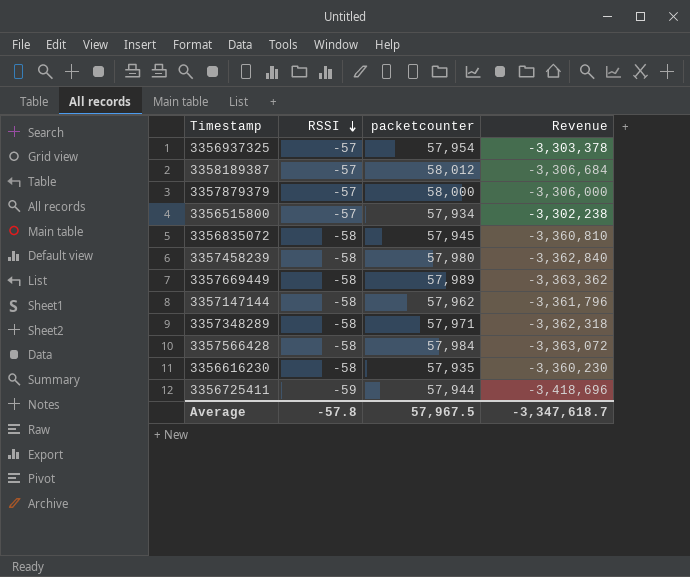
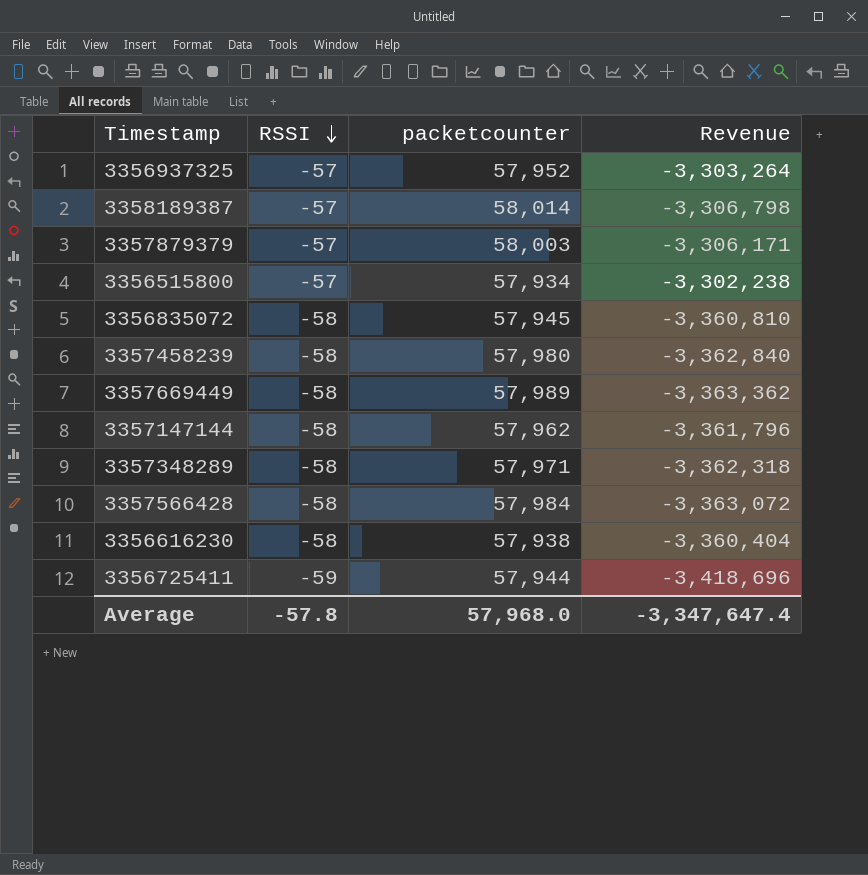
3356937325 | packetcounter: 57,954 -> 57,952
3356937325 | Revenue: -3,303,378 -> -3,303,264
3358189387 | packetcounter: 58,012 -> 58,014
3358189387 | Revenue: -3,306,684 -> -3,306,798
3357879379 | packetcounter: 58,000 -> 58,003
3357879379 | Revenue: -3,306,000 -> -3,306,171
3356616230 | packetcounter: 57,935 -> 57,938
3356616230 | Revenue: -3,360,230 -> -3,360,404
Average | packetcounter: 57,967.5 -> 57,968.0
Average | Revenue: -3,347,618.7 -> -3,347,647.4

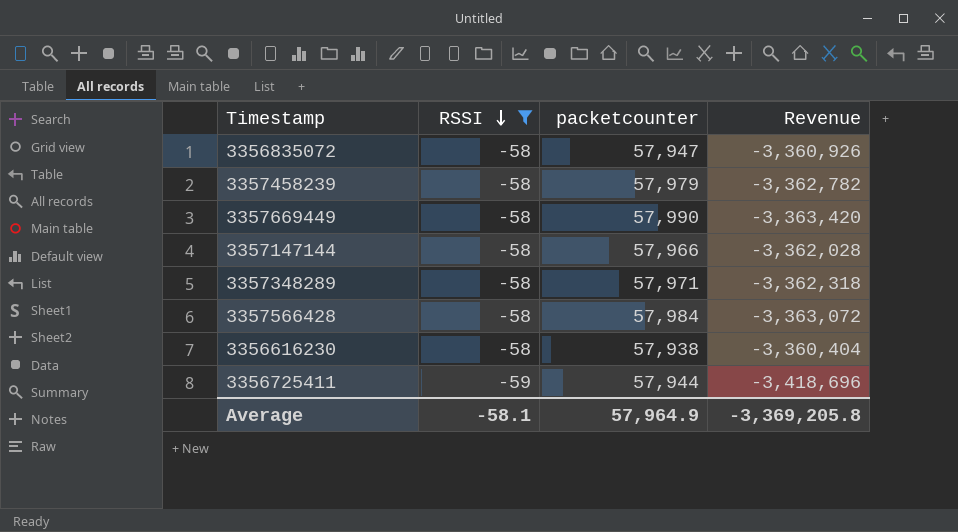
filter: none -> RSSI != -57
3356835072 | packetcounter: 57,945 -> 57,947
3356835072 | Revenue: -3,360,810 -> -3,360,926
3357458239 | packetcounter: 57,980 -> 57,979
3357458239 | Revenue: -3,362,840 -> -3,362,782
3357669449 | packetcounter: 57,989 -> 57,990
3357669449 | Revenue: -3,363,362 -> -3,363,420
3357147144 | packetcounter: 57,962 -> 57,966
3357147144 | Revenue: -3,361,796 -> -3,362,028
Average | RSSI: -57.8 -> -58.1
Average | packetcounter: 57,968.0 -> 57,964.9
Average | Revenue: -3,347,647.4 -> -3,369,205.8

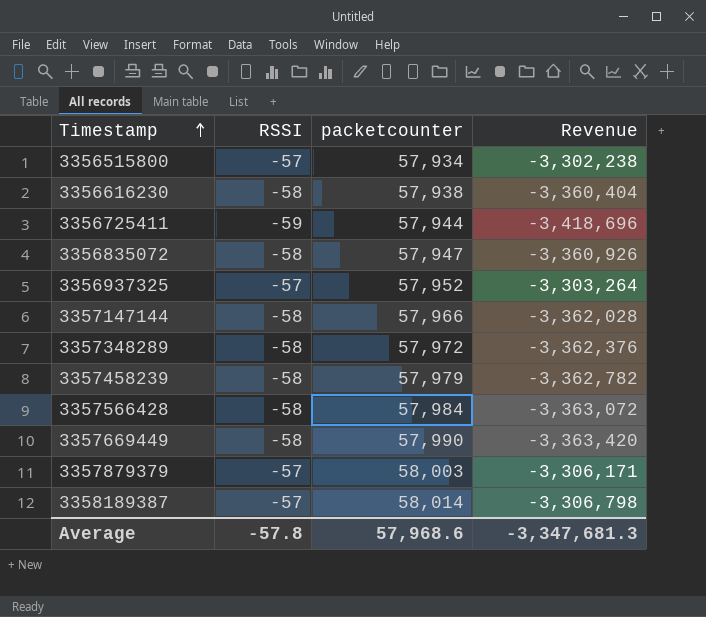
filter: RSSI != -57 -> none
row order: RSSI descending -> Timestamp ascending
3357348289 | packetcounter: 57,971 -> 57,972
3357348289 | Revenue: -3,362,318 -> -3,362,376
Average | RSSI: -58.1 -> -57.8
Average | packetcounter: 57,964.9 -> 57,968.6
Average | Revenue: -3,369,205.8 -> -3,347,681.3

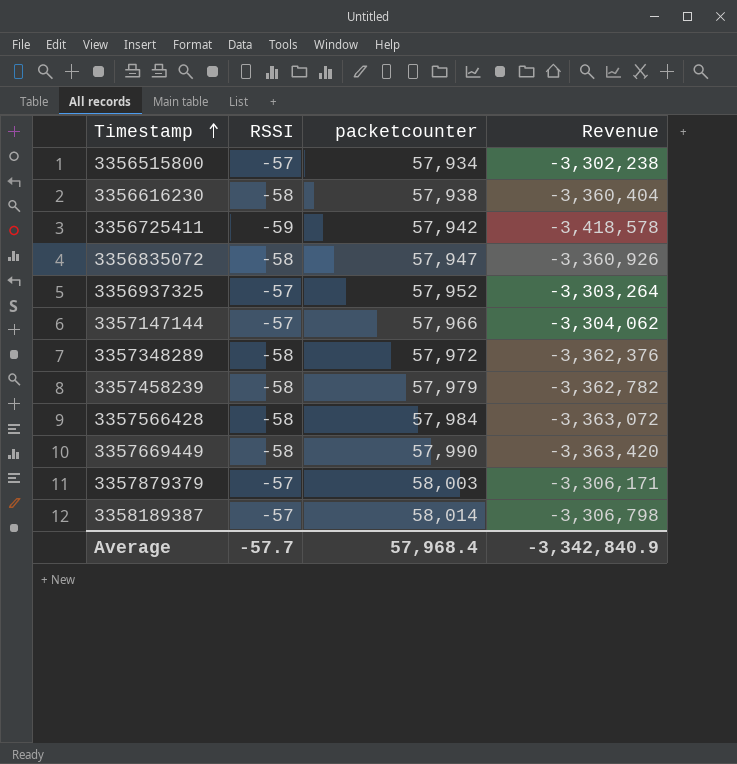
3356725411 | packetcounter: 57,944 -> 57,942
3356725411 | Revenue: -3,418,696 -> -3,418,578
3357147144 | RSSI: -58 -> -57
3357147144 | Revenue: -3,362,028 -> -3,304,062
Average | RSSI: -57.8 -> -57.7
Average | packetcounter: 57,968.6 -> 57,968.4
Average | Revenue: -3,347,681.3 -> -3,342,840.9

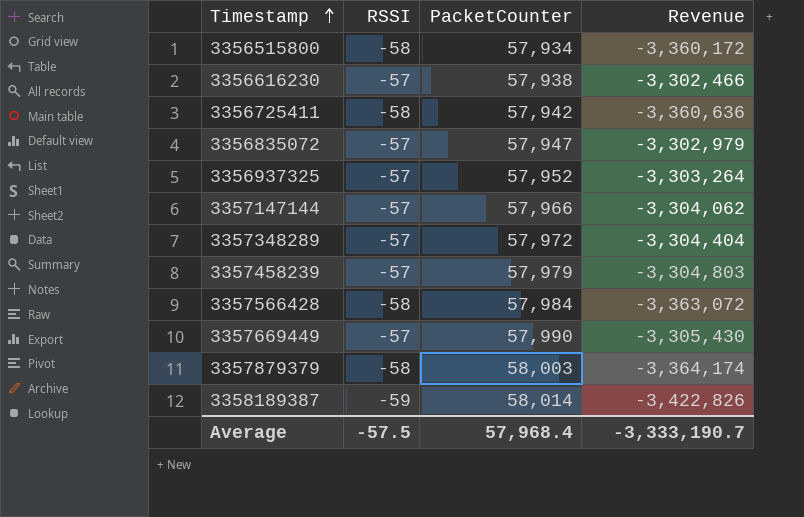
column name: packetcounter -> PacketCounter
3356515800 | RSSI: -57 -> -58
3356515800 | Revenue: -3,302,238 -> -3,360,172
3356616230 | RSSI: -58 -> -57
3356616230 | Revenue: -3,360,404 -> -3,302,466
3356725411 | RSSI: -59 -> -58
3356725411 | Revenue: -3,418,578 -> -3,360,636
3356835072 | RSSI: -58 -> -57
3356835072 | Revenue: -3,360,926 -> -3,302,979
3357348289 | RSSI: -58 -> -57
3357348289 | Revenue: -3,362,376 -> -3,304,404
3357458239 | RSSI: -58 -> -57
3357458239 | Revenue: -3,362,782 -> -3,304,803
3357669449 | RSSI: -58 -> -57
3357669449 | Revenue: -3,363,420 -> -3,305,430
3357879379 | RSSI: -57 -> -58
3357879379 | Revenue: -3,306,171 -> -3,364,174
3358189387 | RSSI: -57 -> -59
3358189387 | Revenue: -3,306,798 -> -3,422,826
Average | RSSI: -57.7 -> -57.5
Average | Revenue: -3,342,840.9 -> -3,333,190.7

